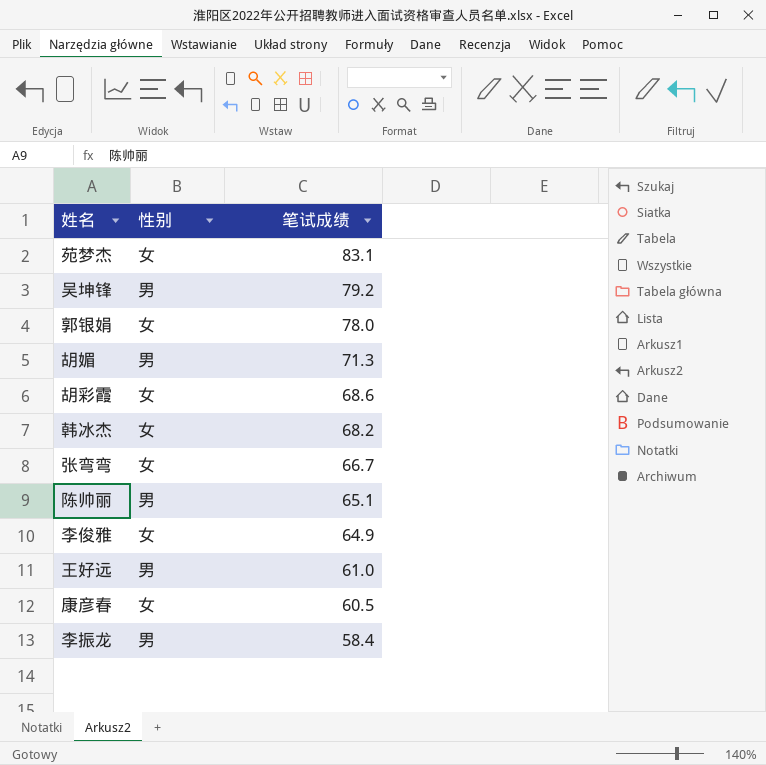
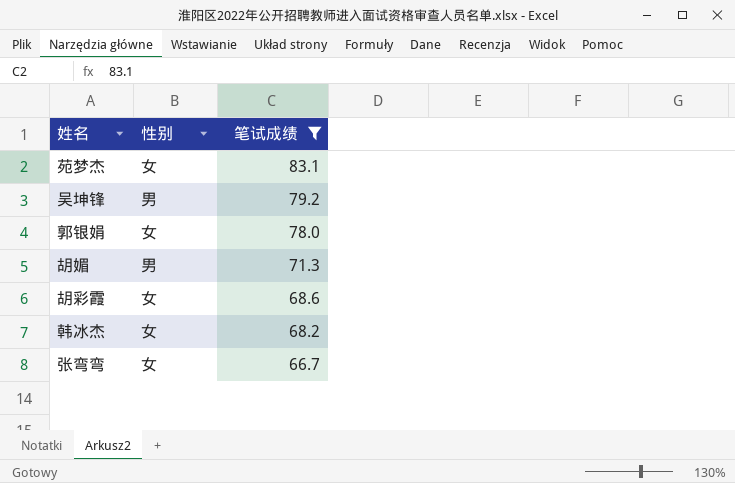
filter: none -> 笔试成绩 >= 66.7

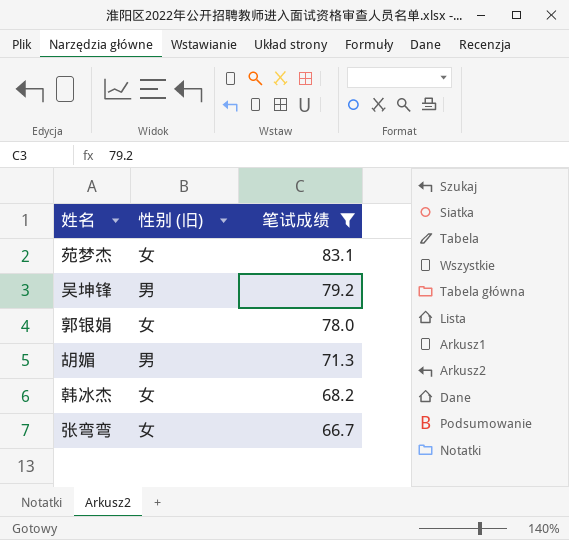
column name: 性别 -> 性别 (旧)
row 胡彩霞: 女 | 68.6 -> none

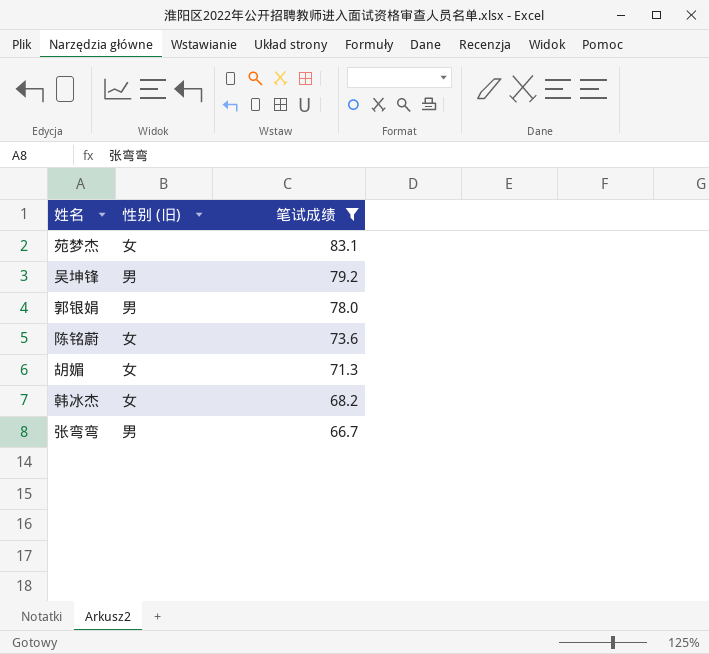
郭银娟 | 性别 (旧): 女 -> 男
row 陈铭蔚: none -> 女 | 73.6
胡媚 | 性别 (旧): 男 -> 女
张弯弯 | 性别 (旧): 女 -> 男

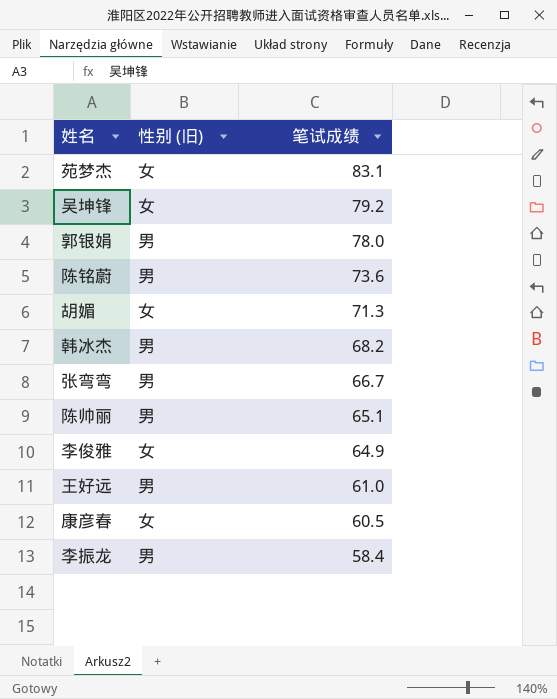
filter: 笔试成绩 >= 66.7 -> none
吴坤锋 | 性别 (旧): 男 -> 女
陈铭蔚 | 性别 (旧): 女 -> 男
韩冰杰 | 性别 (旧): 女 -> 男

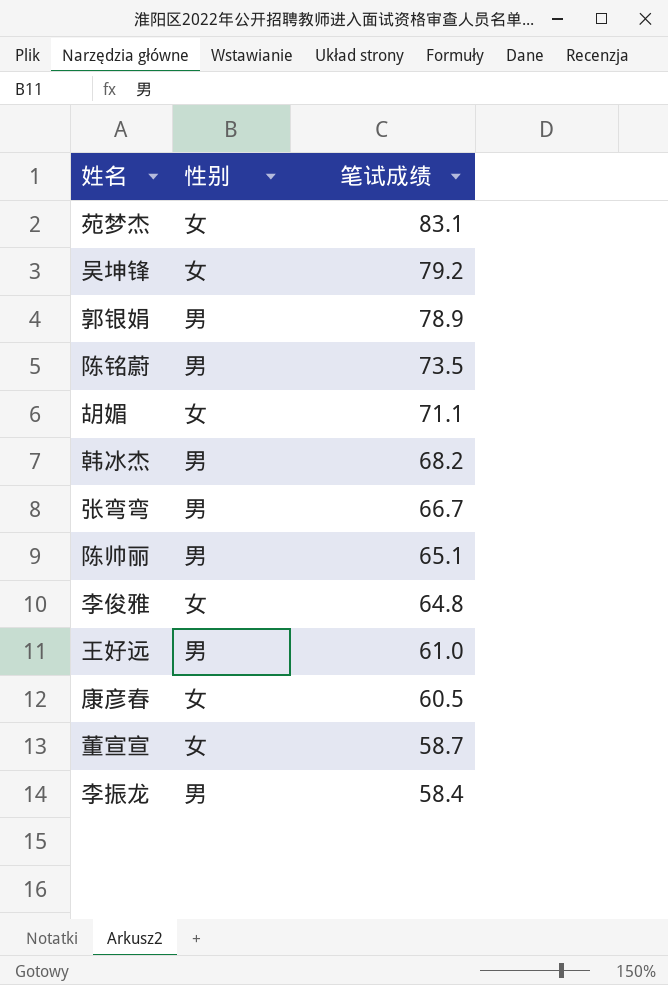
column name: 性别 (旧) -> 性别
郭银娟 | 笔试成绩: 78.0 -> 78.9
陈铭蔚 | 笔试成绩: 73.6 -> 73.5
胡媚 | 笔试成绩: 71.3 -> 71.1
李俊雅 | 笔试成绩: 64.9 -> 64.8
row 董宣宣: none -> 女 | 58.7

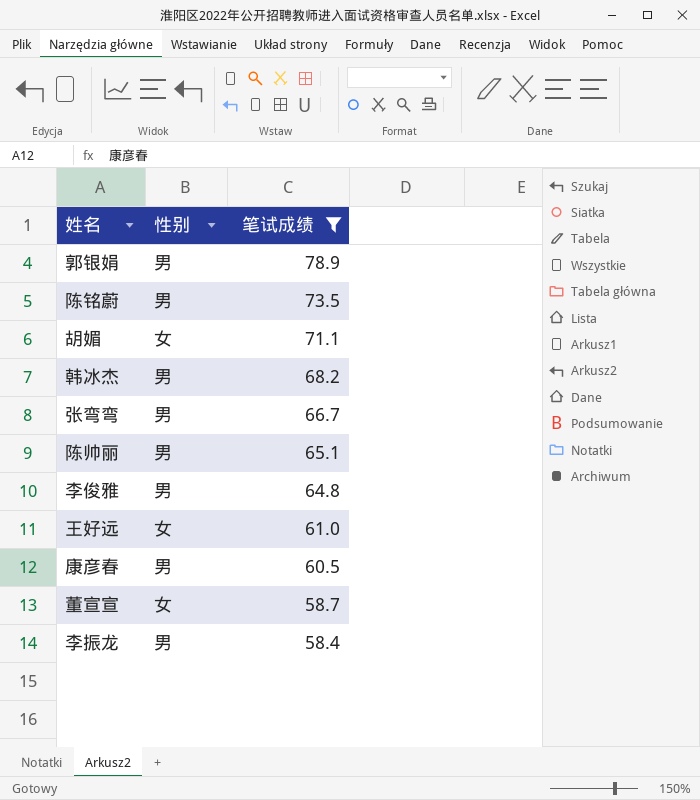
filter: none -> 笔试成绩 <= 78.9
李俊雅 | 性别: 女 -> 男
王好远 | 性别: 男 -> 女
康彦春 | 性别: 女 -> 男

